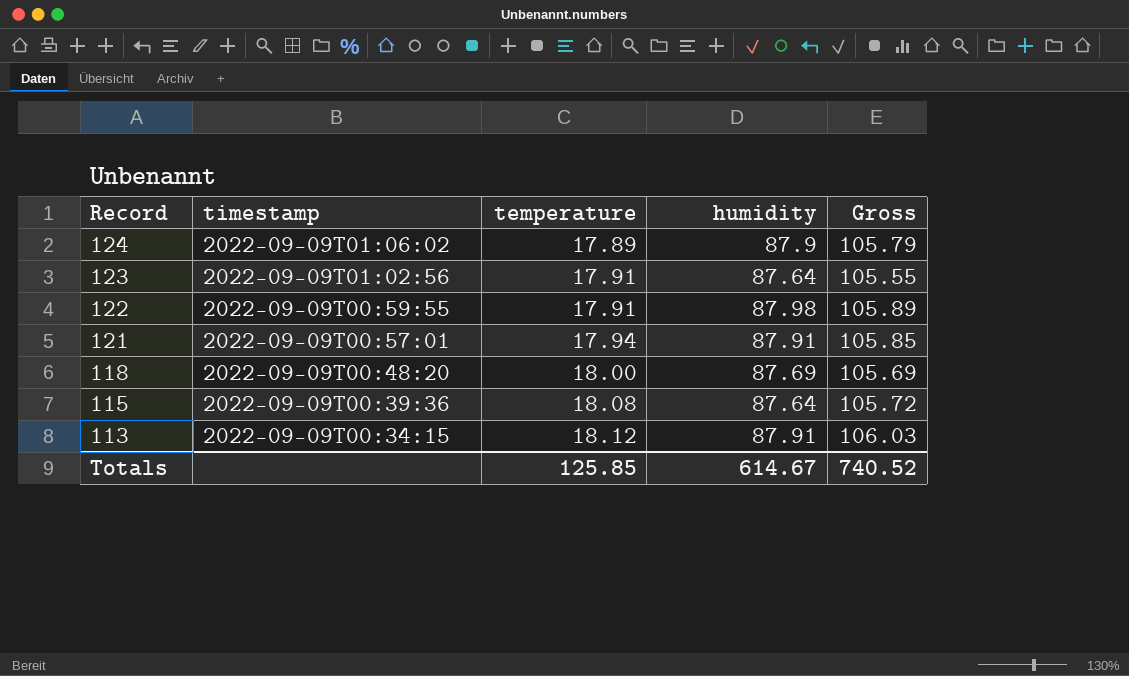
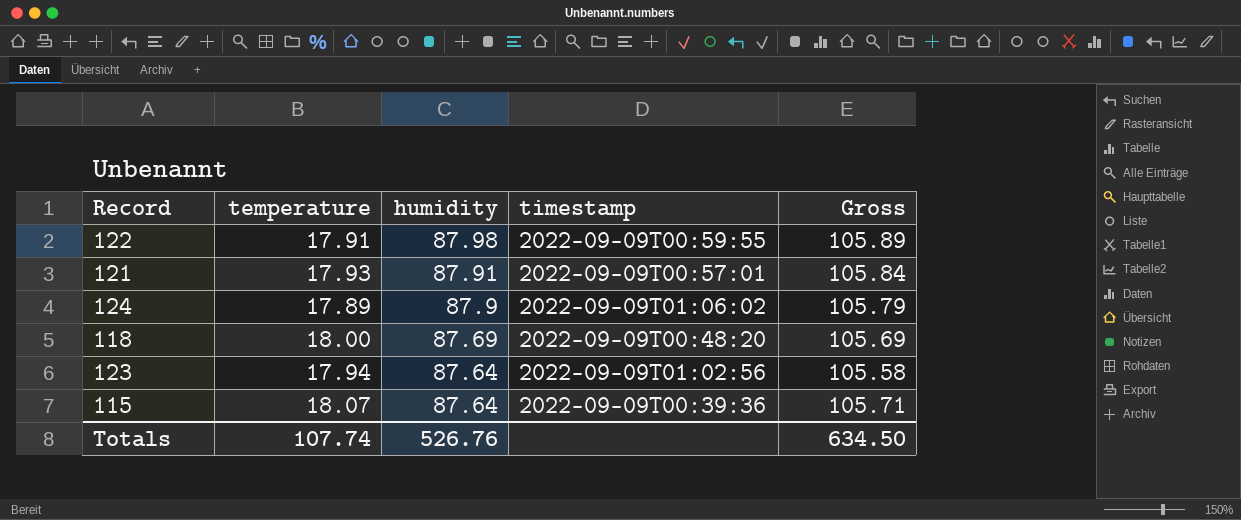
row order: Record descending -> humidity descending
column timestamp | position: 2 -> 4
row 113: 2022-09-09T00:34:15 | 18.12 | 87.91 | 106.03 -> none
121 | temperature: 17.94 -> 17.93
121 | Gross: 105.85 -> 105.84
123 | temperature: 17.91 -> 17.94
123 | Gross: 105.55 -> 105.58
115 | temperature: 18.08 -> 18.07
115 | Gross: 105.72 -> 105.71
Totals | temperature: 125.85 -> 107.74
Totals | humidity: 614.67 -> 526.76
Totals | Gross: 740.52 -> 634.50

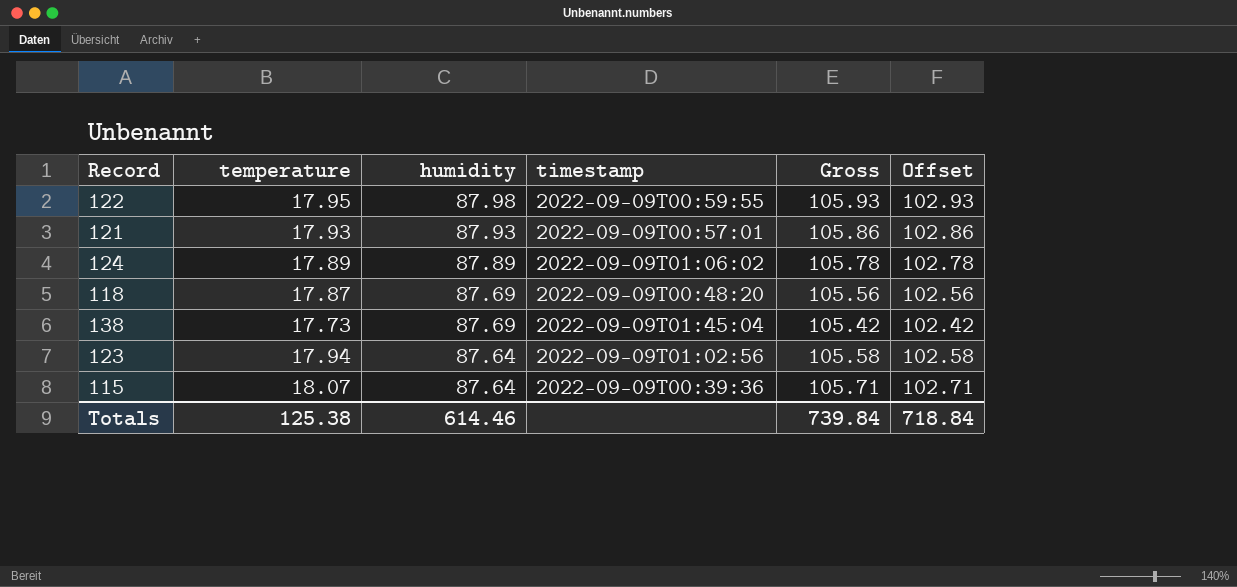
column Offset | formula: none -> [Gross] - 3
122 | temperature: 17.91 -> 17.95
122 | Gross: 105.89 -> 105.93
121 | humidity: 87.91 -> 87.93
121 | Gross: 105.84 -> 105.86
124 | humidity: 87.9 -> 87.89
124 | Gross: 105.79 -> 105.78
118 | temperature: 18.00 -> 17.87
118 | Gross: 105.69 -> 105.56
row 138: none -> 17.73 | 87.69 | 2022-09-09T01:45:04 | 105.42 | 102.42
Totals | temperature: 107.74 -> 125.38
Totals | humidity: 526.76 -> 614.46
Totals | Gross: 634.50 -> 739.84

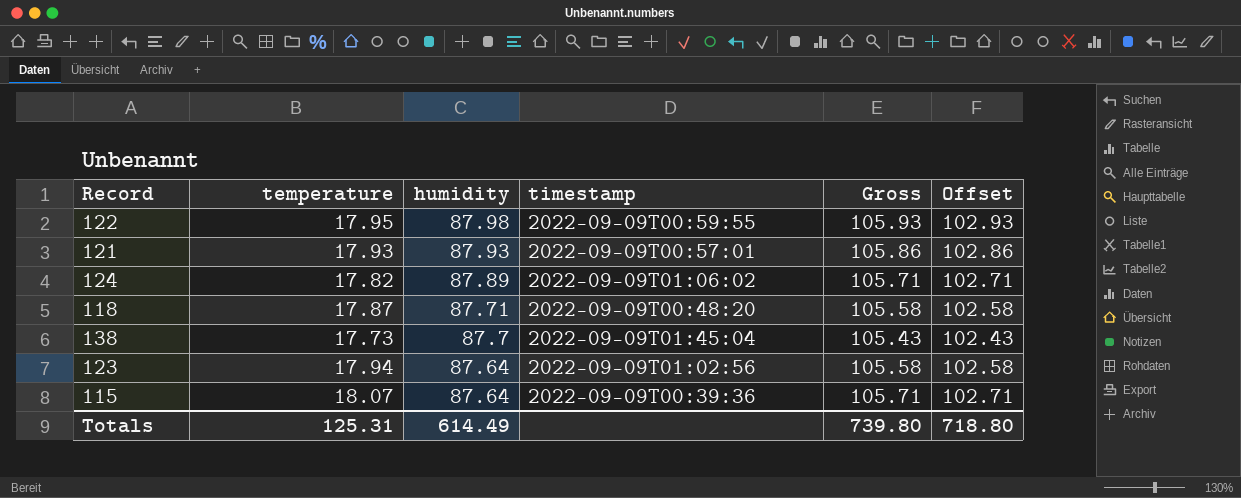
124 | temperature: 17.89 -> 17.82
124 | Gross: 105.78 -> 105.71
124 | Offset: 102.78 -> 102.71
118 | humidity: 87.69 -> 87.71
118 | Gross: 105.56 -> 105.58
118 | Offset: 102.56 -> 102.58
138 | humidity: 87.69 -> 87.7
138 | Gross: 105.42 -> 105.43
138 | Offset: 102.42 -> 102.43
Totals | temperature: 125.38 -> 125.31
Totals | humidity: 614.46 -> 614.49
Totals | Gross: 739.84 -> 739.80
Totals | Offset: 718.84 -> 718.80

